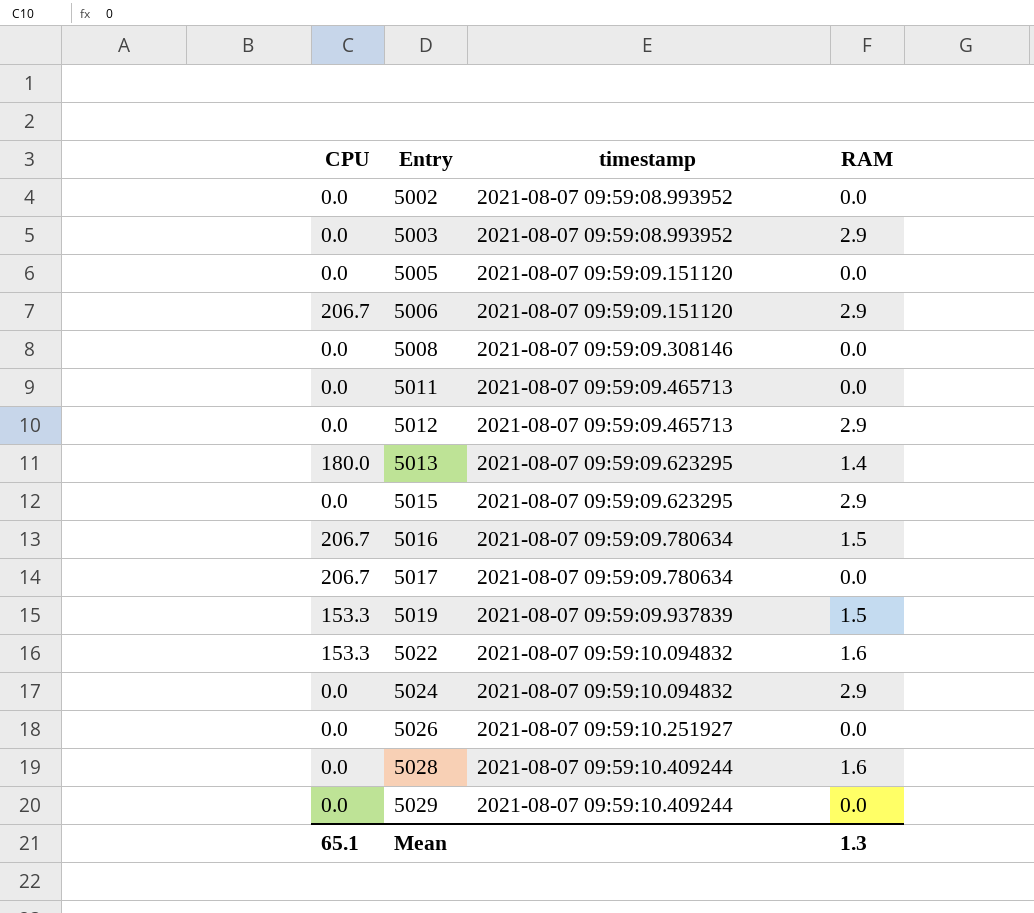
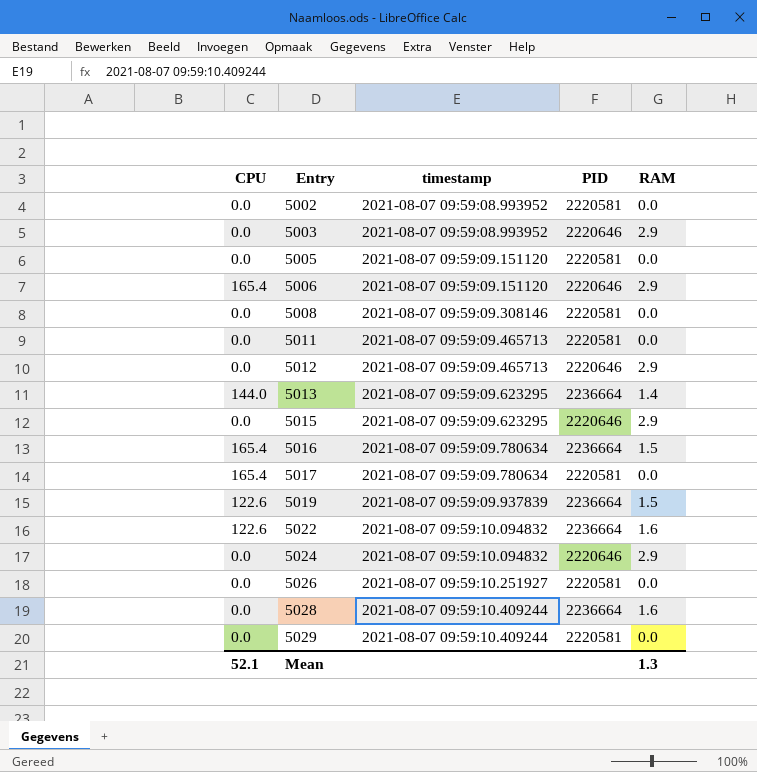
column PID | position: none -> 4
5006 | CPU: 206.7 -> 165.4
5013 | CPU: 180.0 -> 144.0
5016 | CPU: 206.7 -> 165.4
5017 | CPU: 206.7 -> 165.4
5019 | CPU: 153.3 -> 122.6
5022 | CPU: 153.3 -> 122.6
Mean | CPU: 65.1 -> 52.1

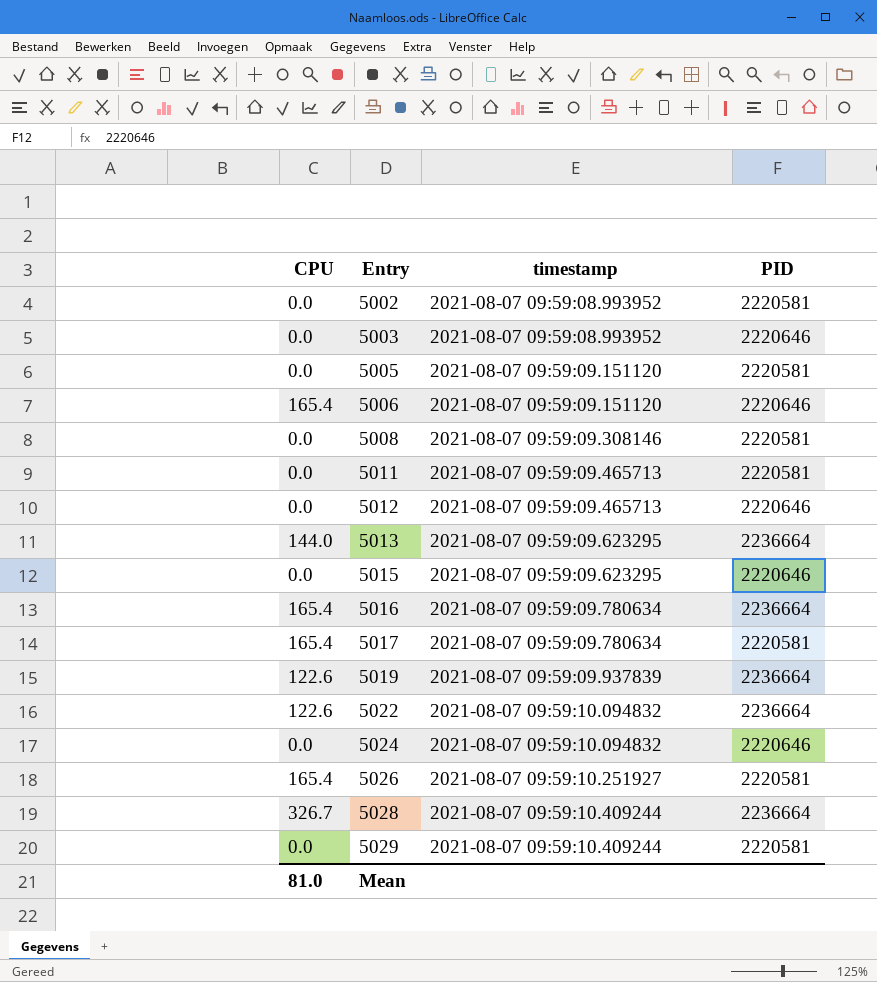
column RAM | position: 5 -> none
5026 | CPU: 0.0 -> 165.4
5028 | CPU: 0.0 -> 326.7
Mean | CPU: 52.1 -> 81.0

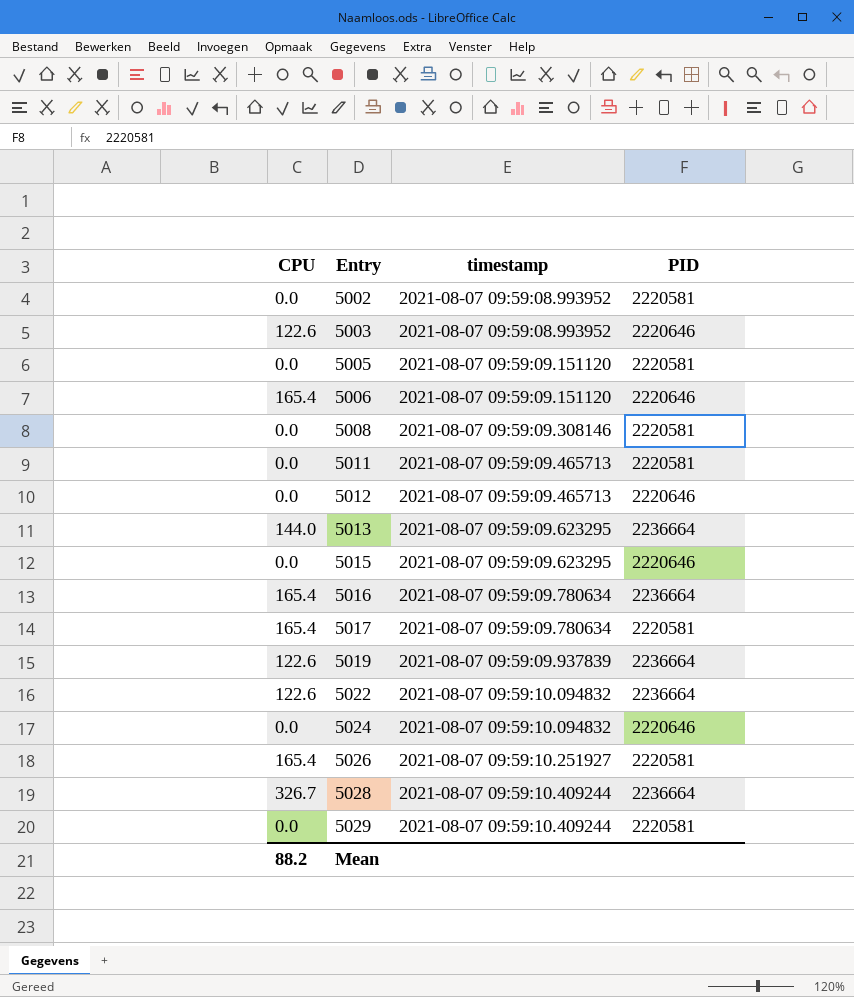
5003 | CPU: 0.0 -> 122.6
Mean | CPU: 81.0 -> 88.2

